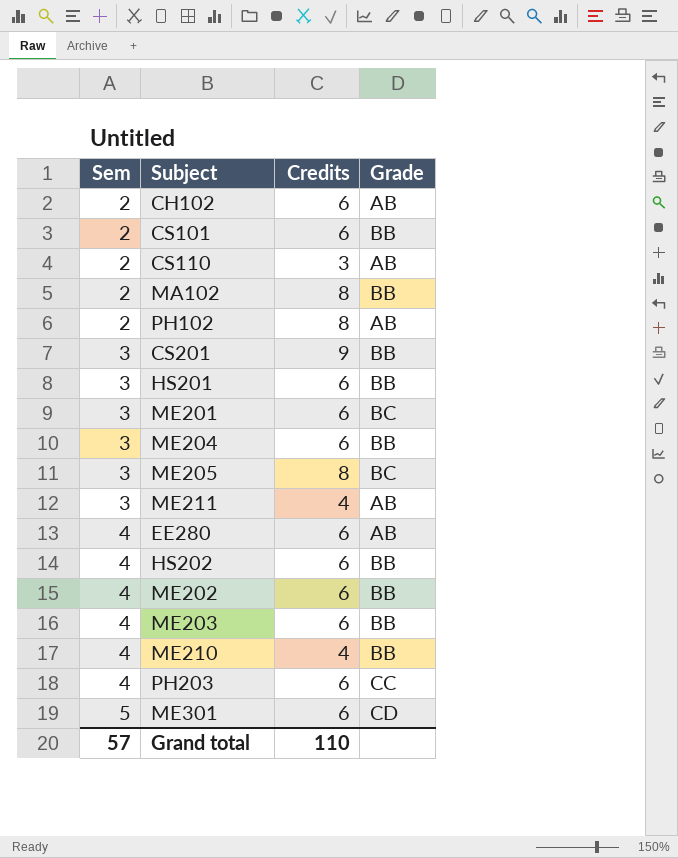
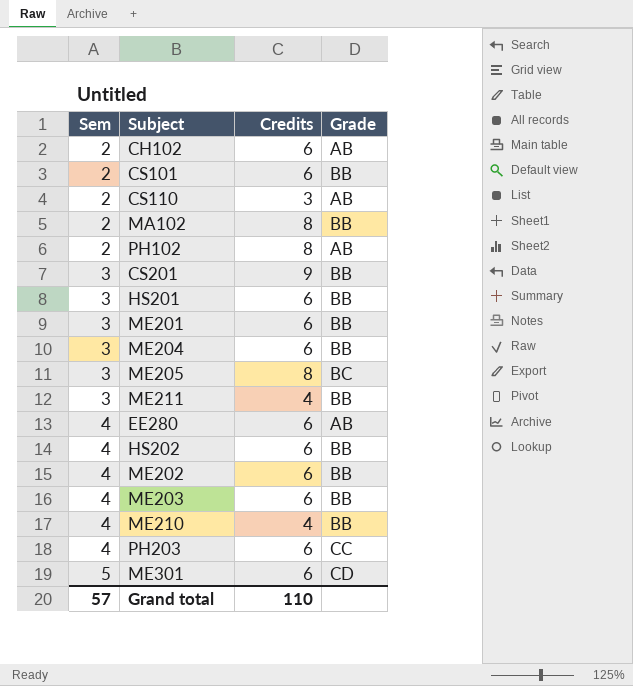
ME201 | Grade: BC -> BB
ME211 | Grade: AB -> BB

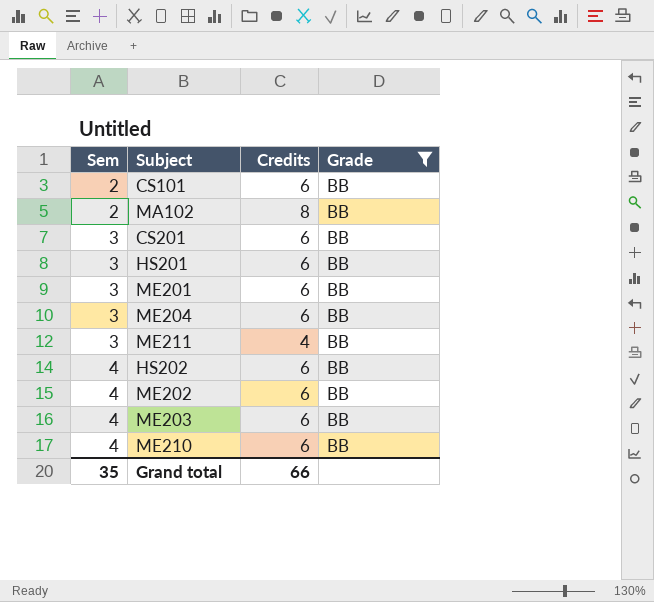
filter: none -> Grade = BB
CS201 | Credits: 9 -> 6
ME210 | Credits: 4 -> 6
Grand total | Sem: 57 -> 35
Grand total | Credits: 110 -> 66

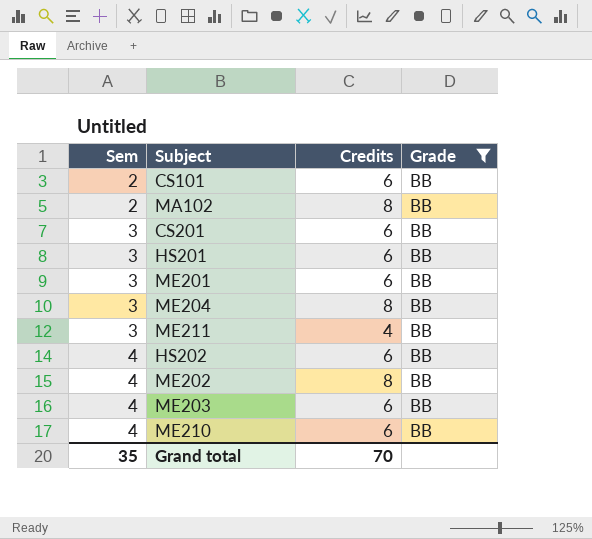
ME204 | Credits: 6 -> 8
ME202 | Credits: 6 -> 8
Grand total | Credits: 66 -> 70

